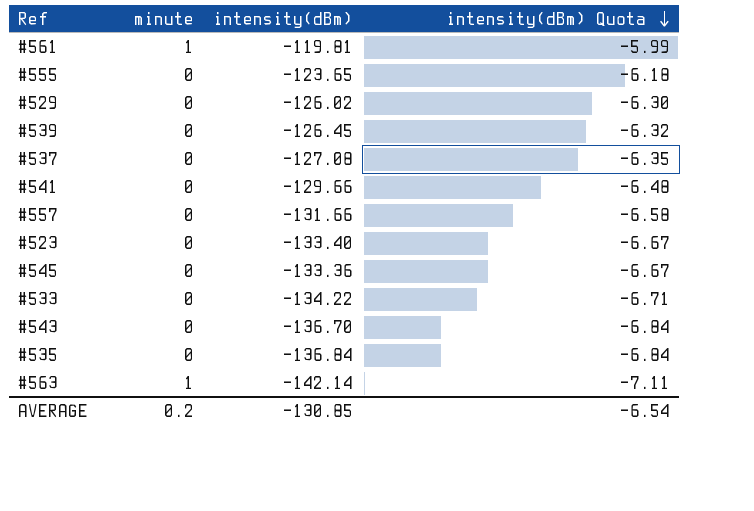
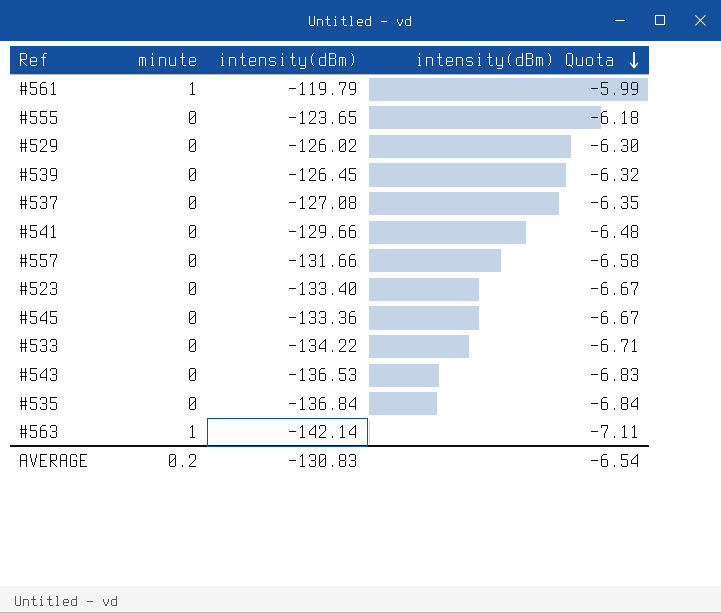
#561 | intensity(dBm): -119.81 -> -119.79
#543 | intensity(dBm): -136.70 -> -136.53
#543 | intensity(dBm) Quota: -6.84 -> -6.83
AVERAGE | intensity(dBm): -130.85 -> -130.83

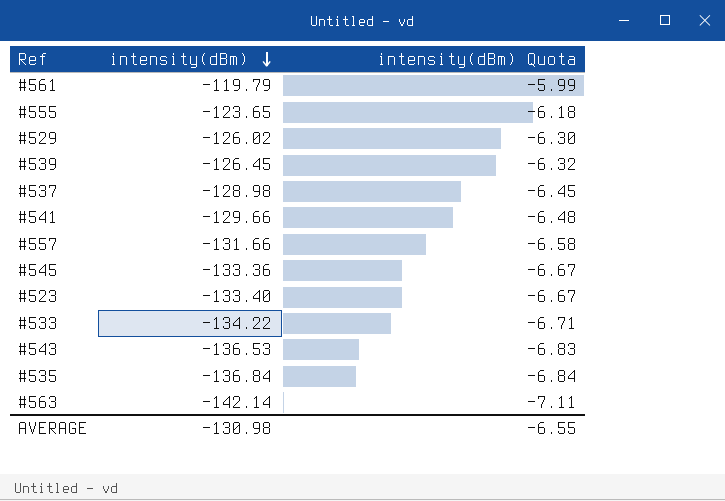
row order: intensity(dBm) Quota descending -> intensity(dBm) descending
column minute | position: 2 -> none
#537 | intensity(dBm): -127.08 -> -128.98
#537 | intensity(dBm) Quota: -6.35 -> -6.45
AVERAGE | intensity(dBm): -130.83 -> -130.98
AVERAGE | intensity(dBm) Quota: -6.54 -> -6.55

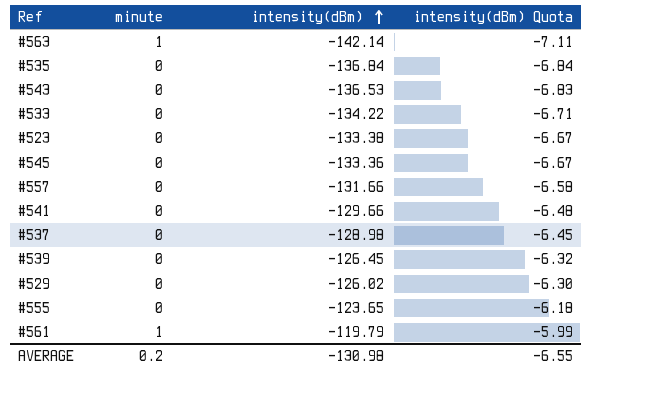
row order: intensity(dBm) descending -> intensity(dBm) ascending
column minute | position: none -> 2
#523 | intensity(dBm): -133.40 -> -133.38

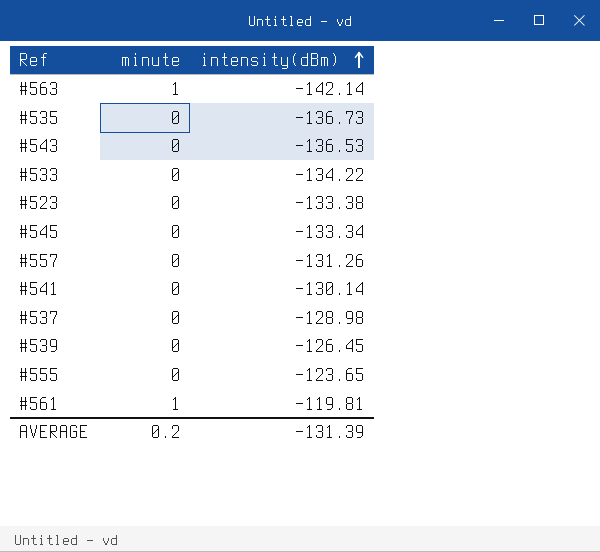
column intensity(dBm) Quota | formula: [intensity(dBm)] * 0.05 -> none
row #529: 0 | -126.02 | -6.30 -> none
#535 | intensity(dBm): -136.84 -> -136.73
#545 | intensity(dBm): -133.36 -> -133.34
#557 | intensity(dBm): -131.66 -> -131.26
#541 | intensity(dBm): -129.66 -> -130.14
#561 | intensity(dBm): -119.79 -> -119.81
AVERAGE | intensity(dBm): -130.98 -> -131.39

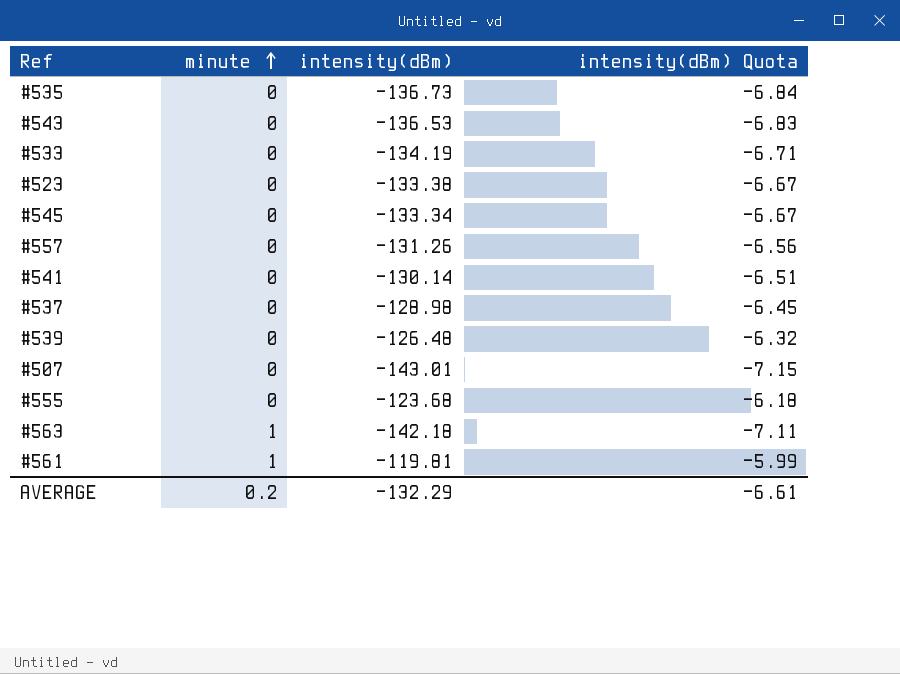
row order: intensity(dBm) ascending -> minute ascending
column intensity(dBm) Quota | formula: none -> [intensity(dBm)] * 0.05
#533 | intensity(dBm): -134.22 -> -134.19
#539 | intensity(dBm): -126.45 -> -126.48
row #507: none -> 0 | -143.01 | -7.15
#555 | intensity(dBm): -123.65 -> -123.68
#563 | intensity(dBm): -142.14 -> -142.18
AVERAGE | intensity(dBm): -131.39 -> -132.29

